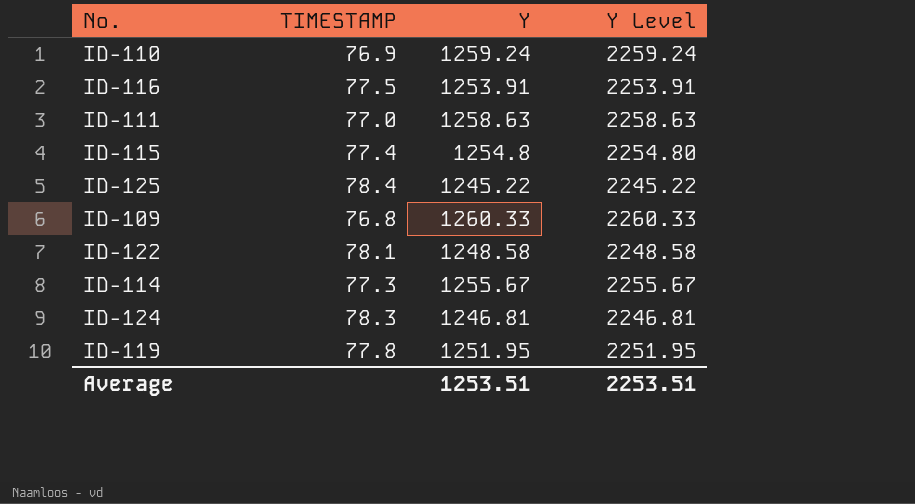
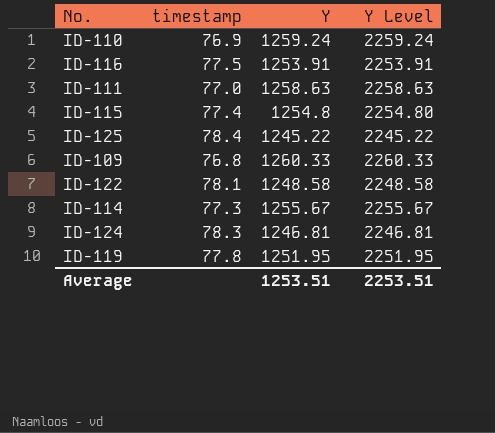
column name: TIMESTAMP -> timestamp

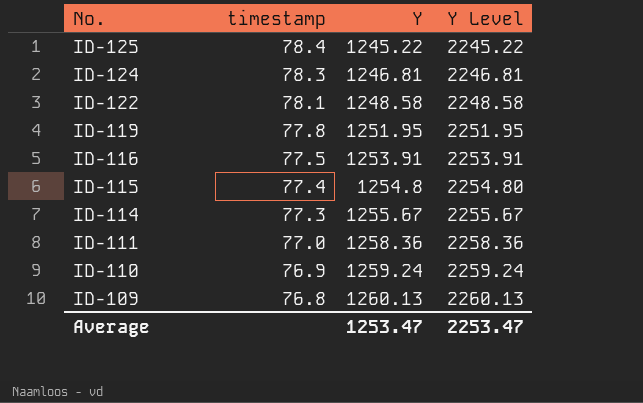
row order: none -> No. descending
ID-111 | Y: 1258.63 -> 1258.36
ID-111 | Y Level: 2258.63 -> 2258.36
ID-109 | Y: 1260.33 -> 1260.13
ID-109 | Y Level: 2260.33 -> 2260.13
Average | Y: 1253.51 -> 1253.47
Average | Y Level: 2253.51 -> 2253.47

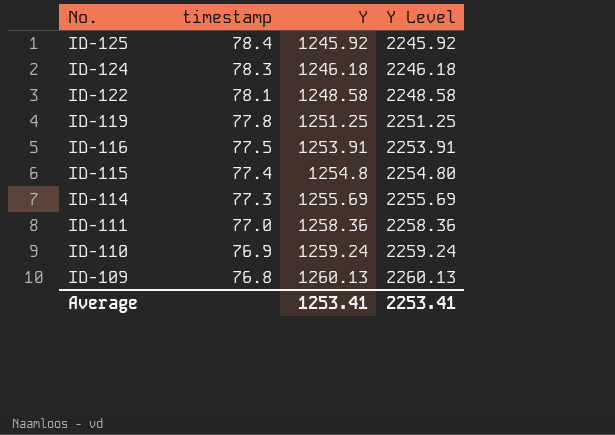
ID-125 | Y: 1245.22 -> 1245.92
ID-125 | Y Level: 2245.22 -> 2245.92
ID-124 | Y: 1246.81 -> 1246.18
ID-124 | Y Level: 2246.81 -> 2246.18
ID-119 | Y: 1251.95 -> 1251.25
ID-119 | Y Level: 2251.95 -> 2251.25
ID-114 | Y: 1255.67 -> 1255.69
ID-114 | Y Level: 2255.67 -> 2255.69
Average | Y: 1253.47 -> 1253.41
Average | Y Level: 2253.47 -> 2253.41

